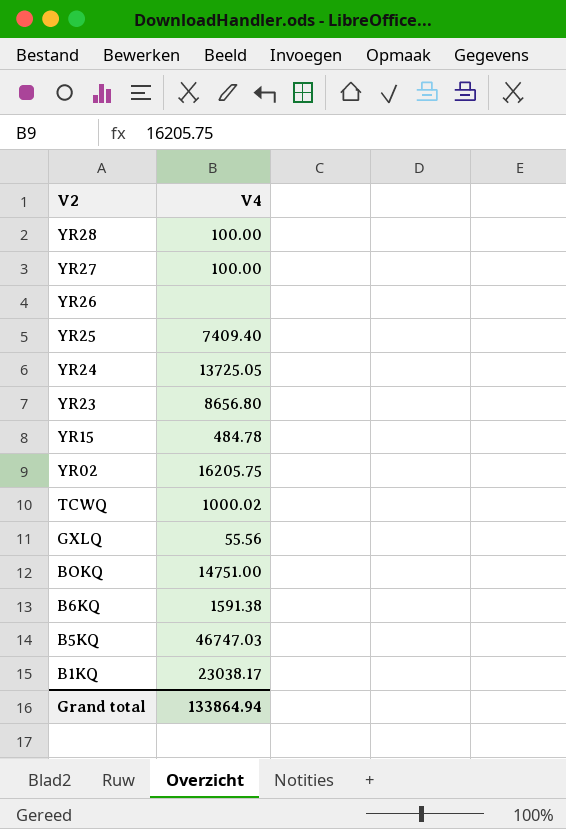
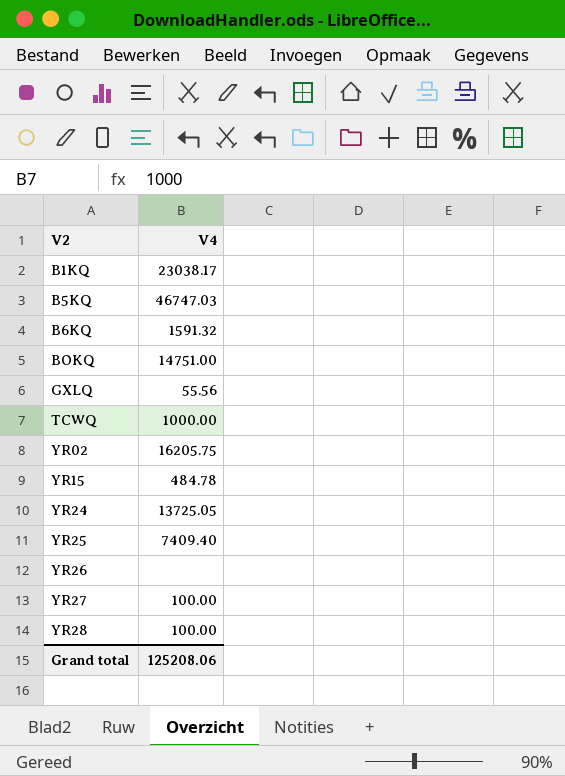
row order: V2 descending -> V2 ascending
row YR23: 8656.80 -> none
B6KQ | V4: 1591.38 -> 1591.32
TCWQ | V4: 1000.02 -> 1000.00
Grand total | V4: 133864.94 -> 125208.06

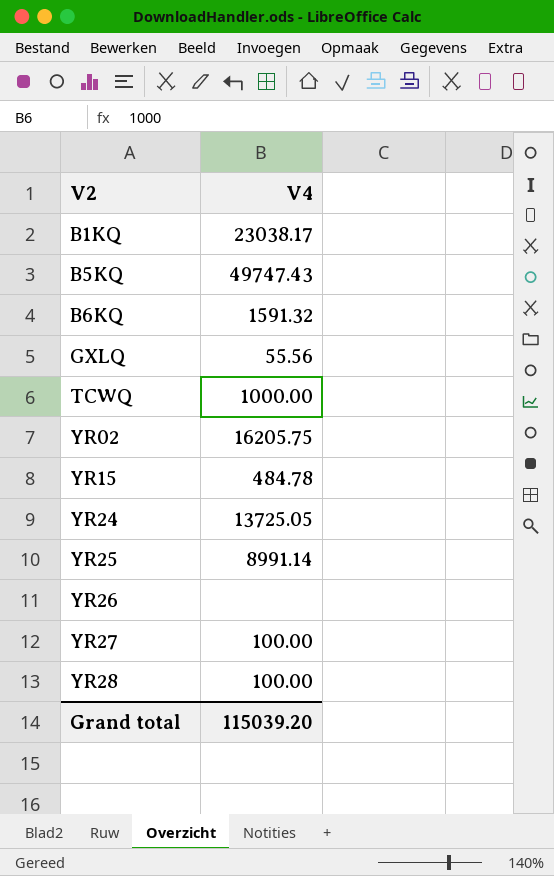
row BOKQ: 14751.00 -> none
B5KQ | V4: 46747.03 -> 49747.43
YR25 | V4: 7409.40 -> 8991.14
Grand total | V4: 125208.06 -> 115039.20

